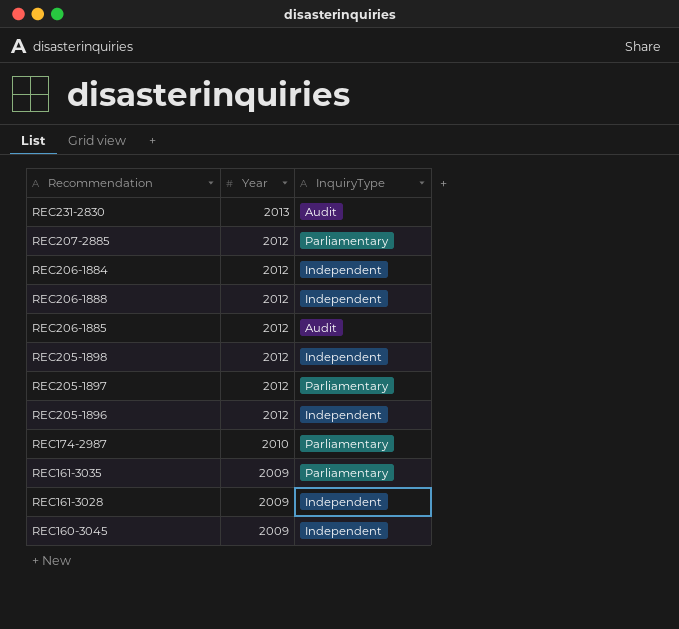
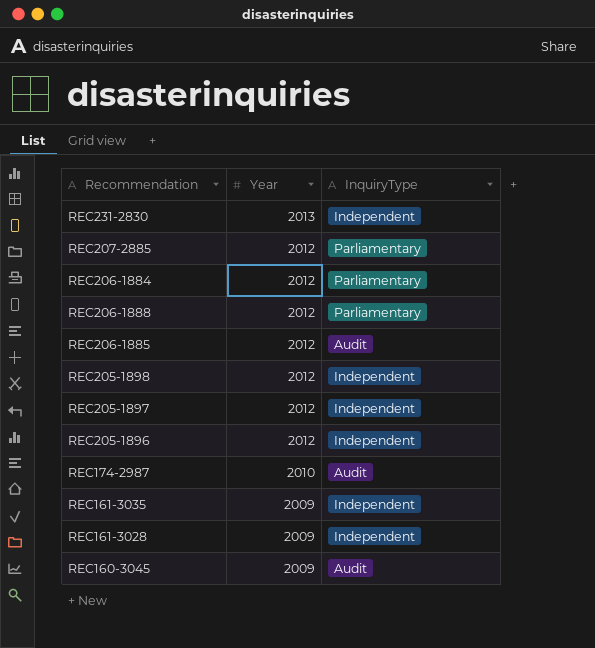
REC231-2830 | InquiryType: Audit -> Independent
REC206-1884 | InquiryType: Independent -> Parliamentary
REC206-1888 | InquiryType: Independent -> Parliamentary
REC205-1897 | InquiryType: Parliamentary -> Independent
REC174-2987 | InquiryType: Parliamentary -> Audit
REC161-3035 | InquiryType: Parliamentary -> Independent
REC160-3045 | InquiryType: Independent -> Audit

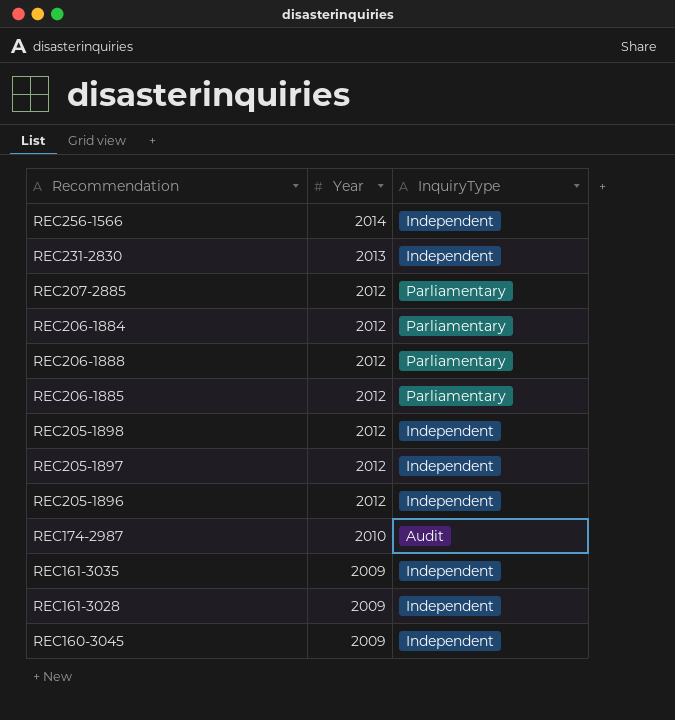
row REC256-1566: none -> 2014 | Independent
REC206-1885 | InquiryType: Audit -> Parliamentary
REC160-3045 | InquiryType: Audit -> Independent

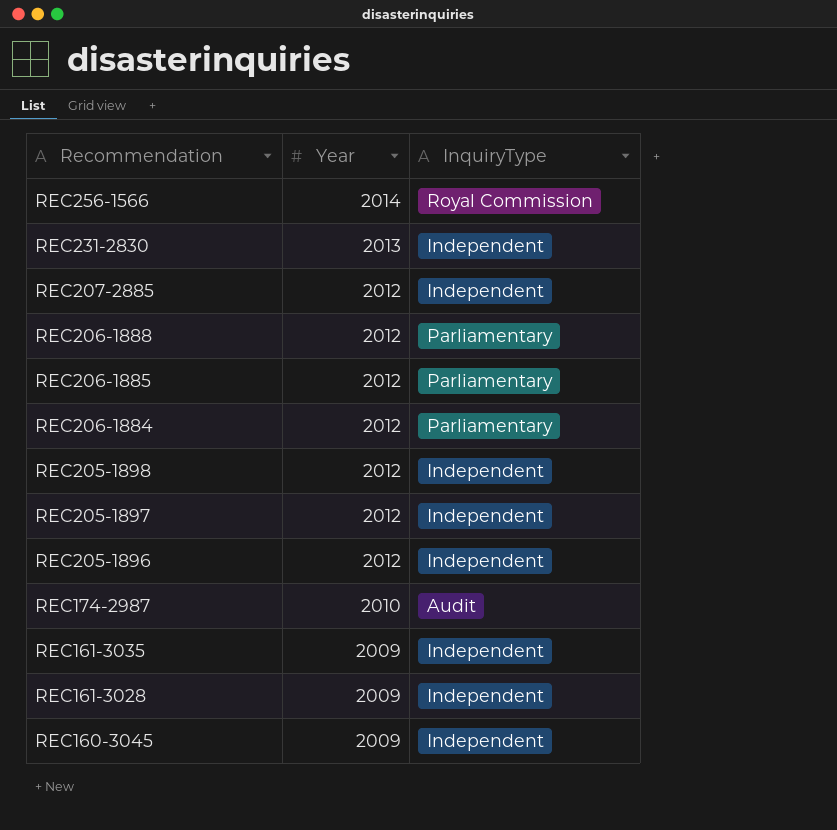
row order: Year descending -> Recommendation descending
REC256-1566 | InquiryType: Independent -> Royal Commission
REC207-2885 | InquiryType: Parliamentary -> Independent

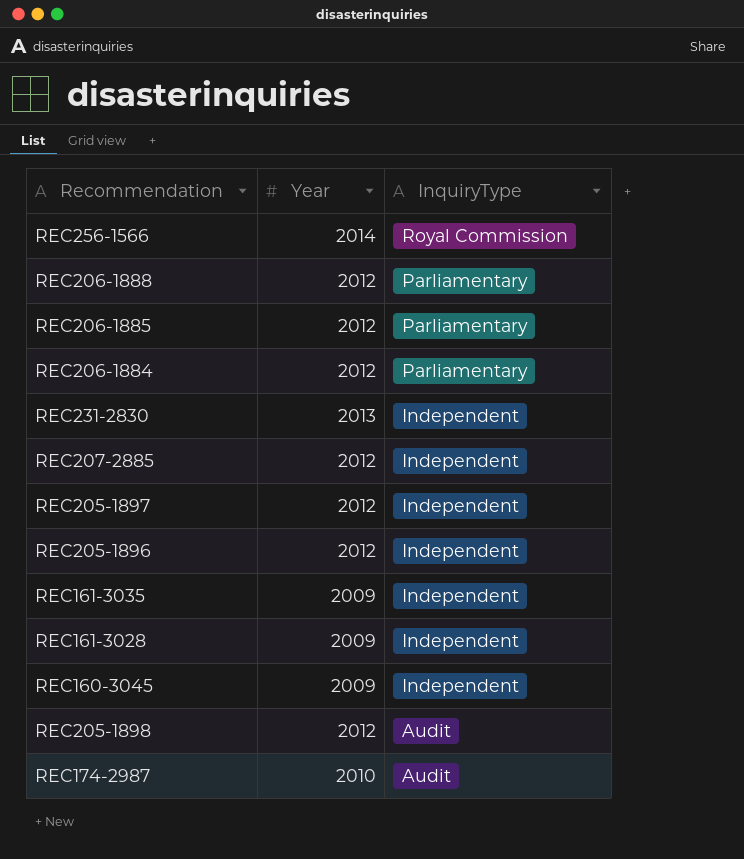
row order: Recommendation descending -> InquiryType descending
REC205-1898 | InquiryType: Independent -> Audit

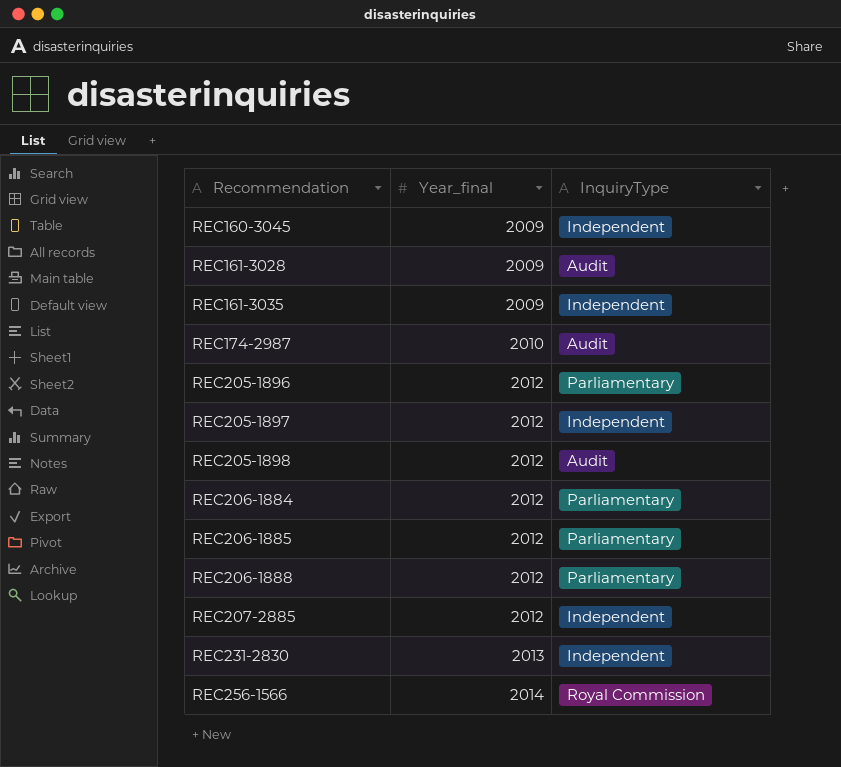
row order: InquiryType descending -> Recommendation ascending
column name: Year -> Year_final
REC161-3028 | InquiryType: Independent -> Audit
REC205-1896 | InquiryType: Independent -> Parliamentary

